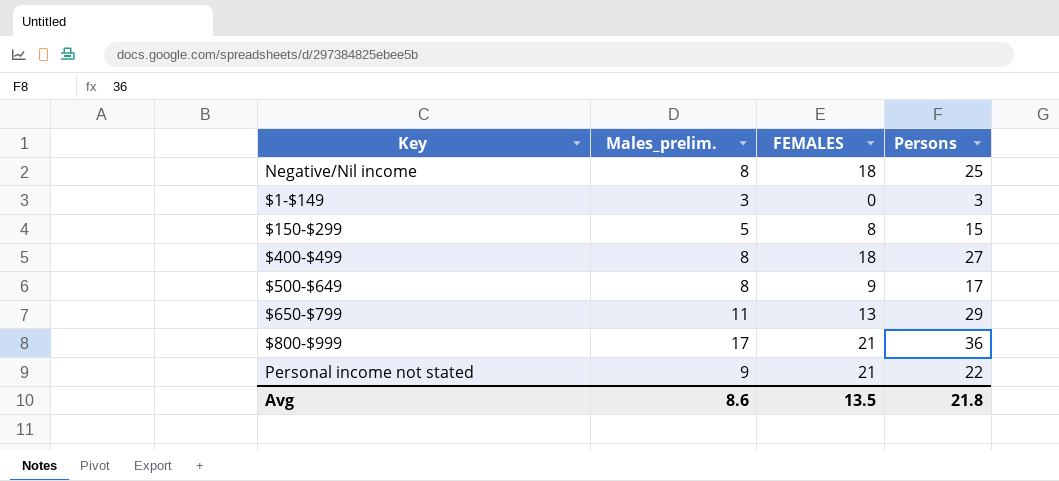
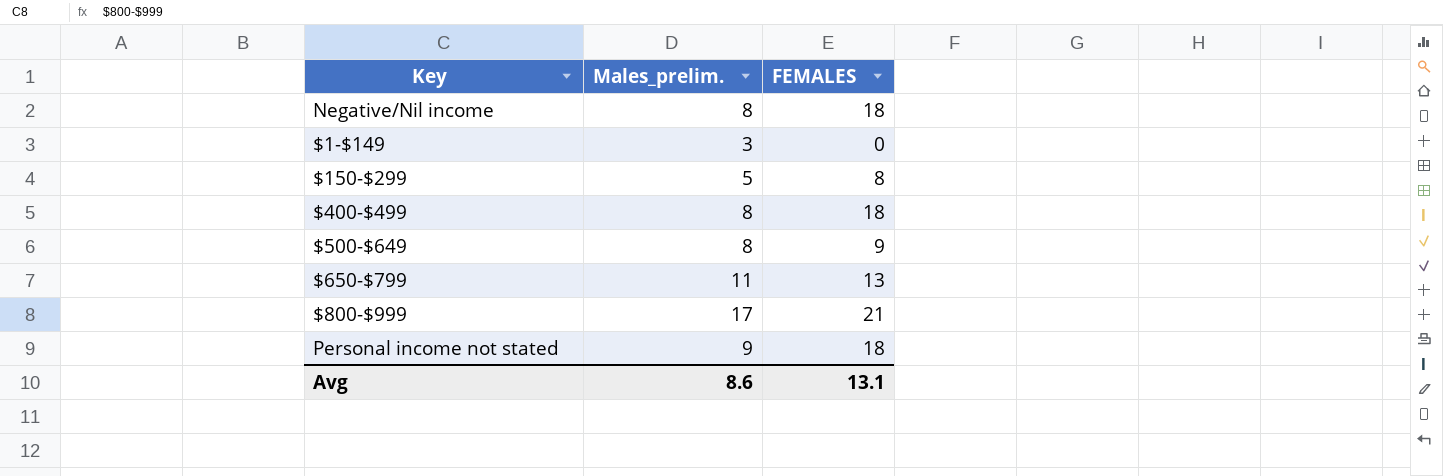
column Persons | position: 4 -> none
Personal income not stated | FEMALES: 21 -> 18
Avg | FEMALES: 13.5 -> 13.1

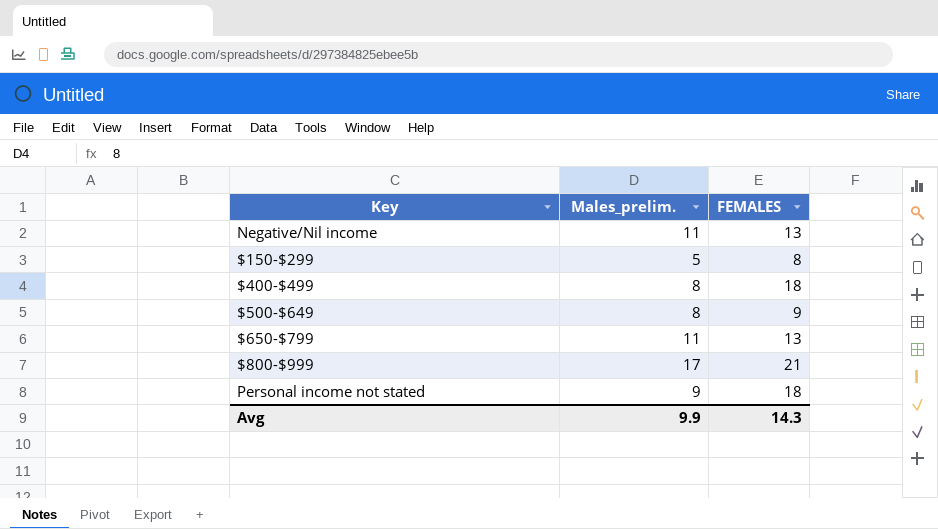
row $1-$149: 3 | 0 -> none
Negative/Nil income | Males_prelim.: 8 -> 11
Negative/Nil income | FEMALES: 18 -> 13
Avg | Males_prelim.: 8.6 -> 9.9
Avg | FEMALES: 13.1 -> 14.3

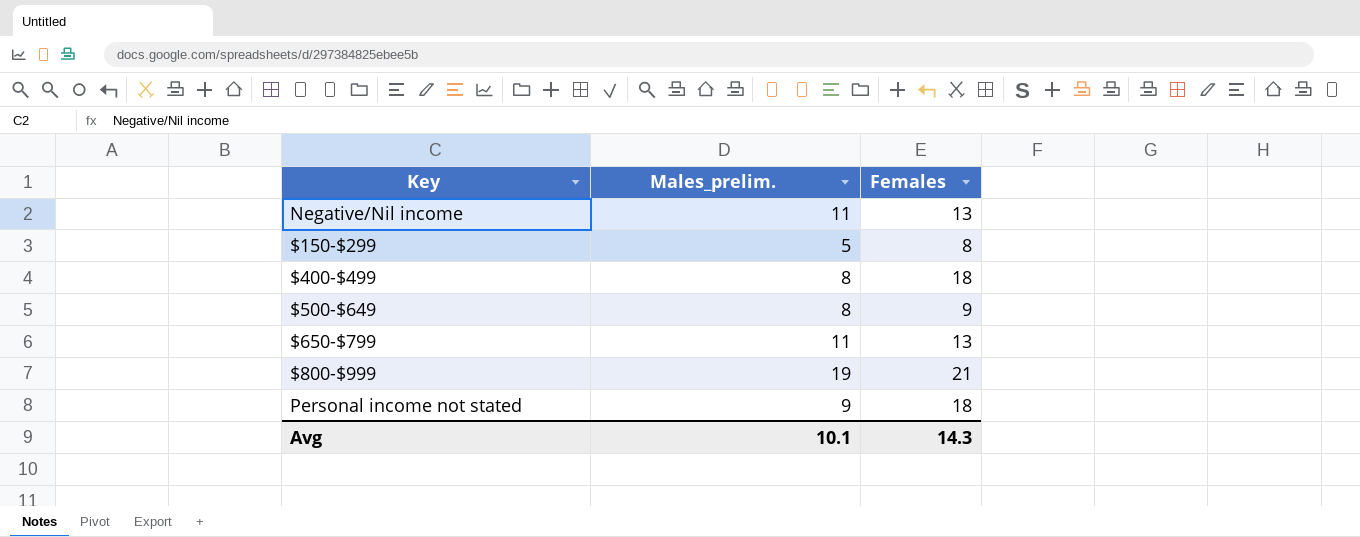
column name: FEMALES -> Females
$800-$999 | Males_prelim.: 17 -> 19
Avg | Males_prelim.: 9.9 -> 10.1

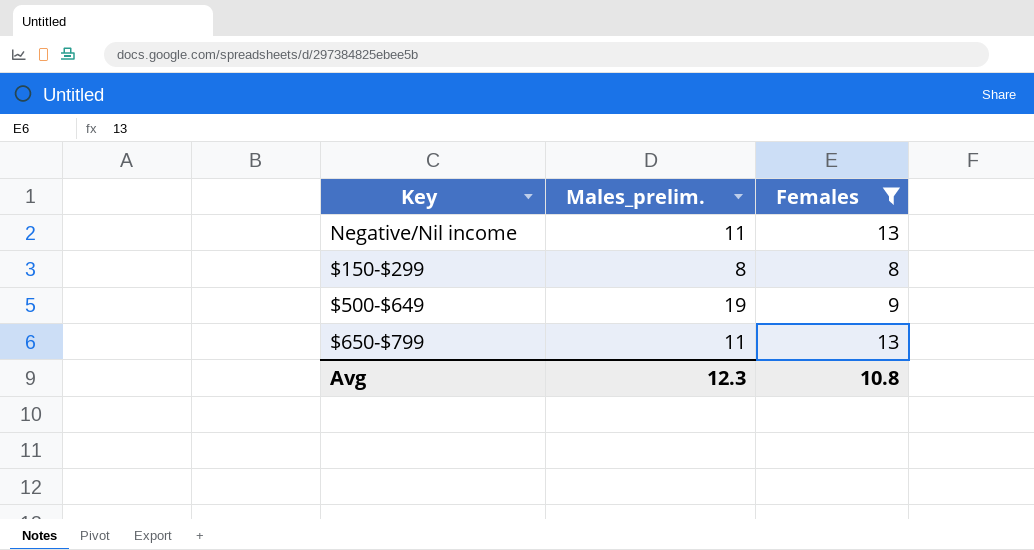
filter: none -> Females <= 13
$150-$299 | Males_prelim.: 5 -> 8
$500-$649 | Males_prelim.: 8 -> 19
Avg | Males_prelim.: 10.1 -> 12.3
Avg | Females: 14.3 -> 10.8

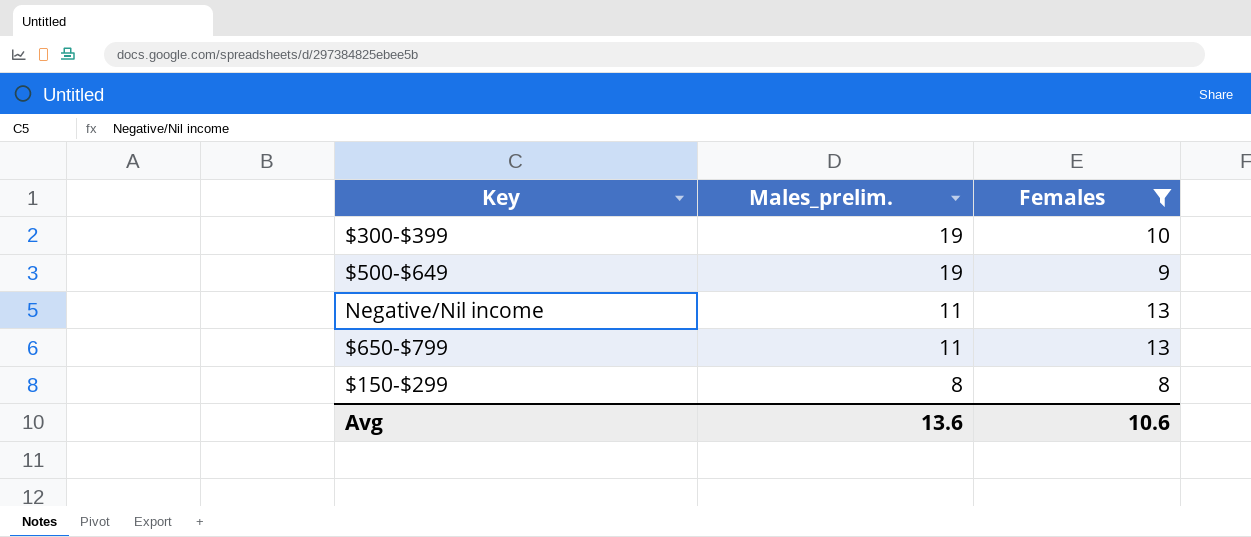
row order: none -> Males_prelim. descending
row $300-$399: none -> 19 | 10
Avg | Males_prelim.: 12.3 -> 13.6
Avg | Females: 10.8 -> 10.6

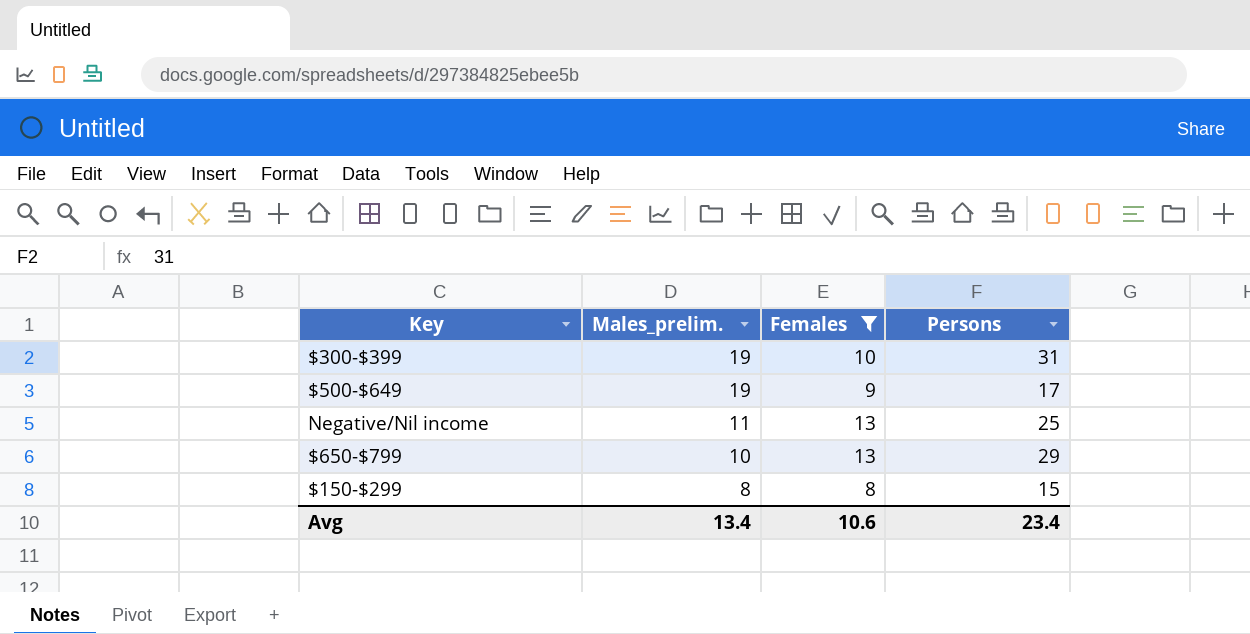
column Persons | position: none -> 4
$650-$799 | Males_prelim.: 11 -> 10
Avg | Males_prelim.: 13.6 -> 13.4

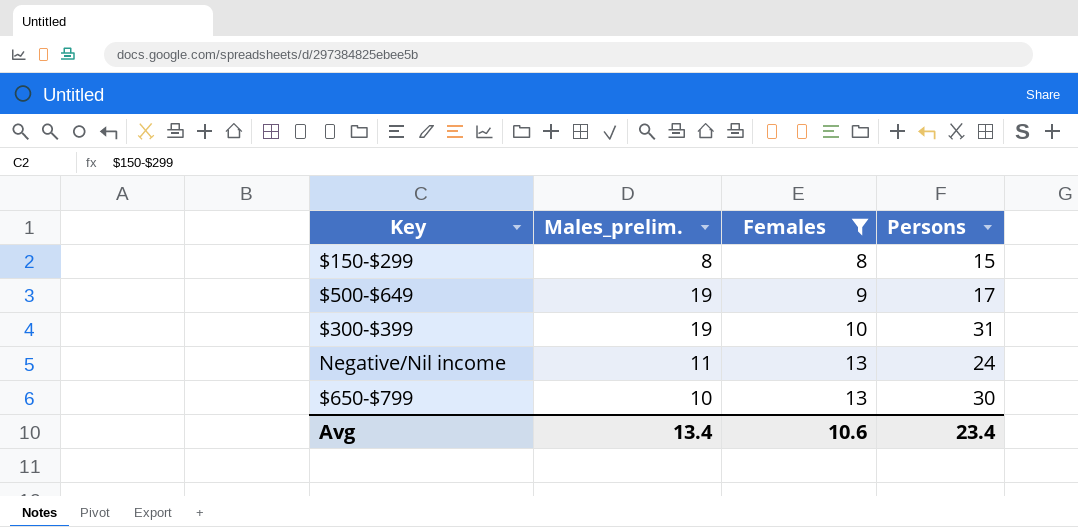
row order: Males_prelim. descending -> Females ascending
Negative/Nil income | Persons: 25 -> 24
$650-$799 | Persons: 29 -> 30

